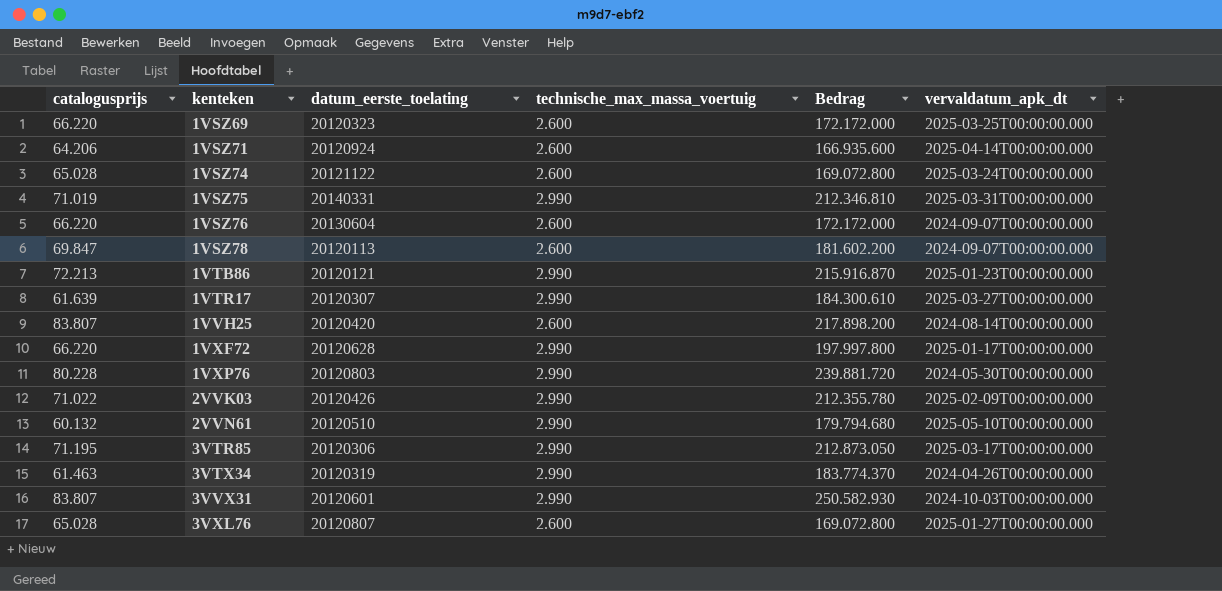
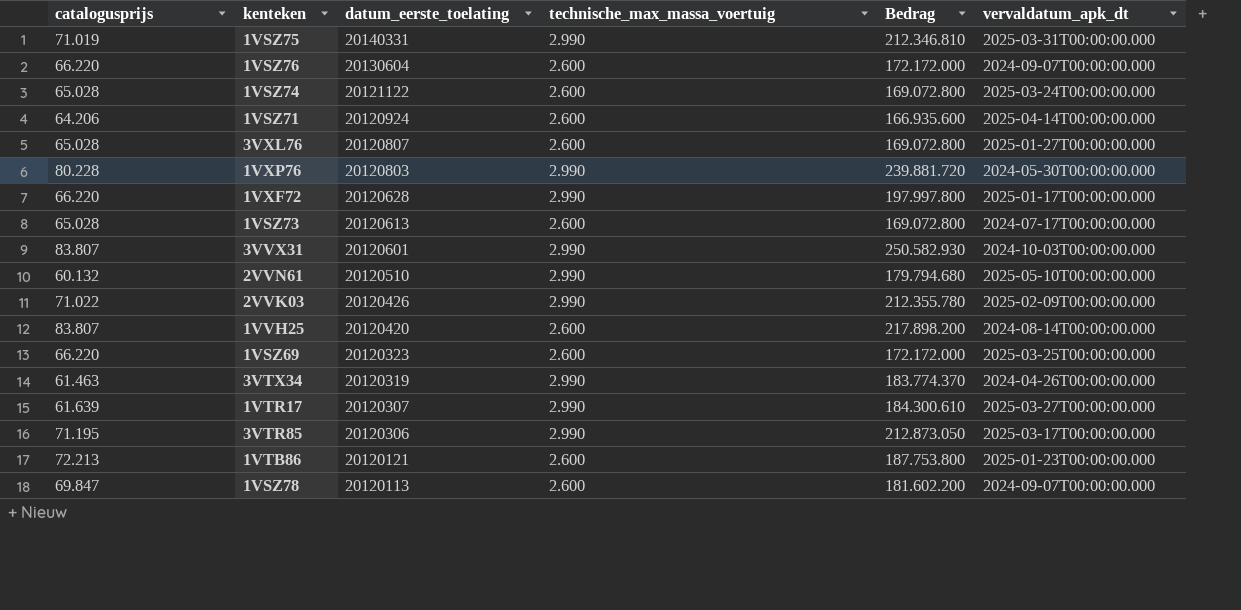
row order: kenteken ascending -> datum_eerste_toelating descending
row 1VSZ73: none -> 65.028 | 20120613 | 2.600 | 169.072.800 | 2024-07-17T00:00:00.000
1VTB86 | technische_max_massa_voertuig: 2.990 -> 2.600
1VTB86 | Bedrag: 215.916.870 -> 187.753.800

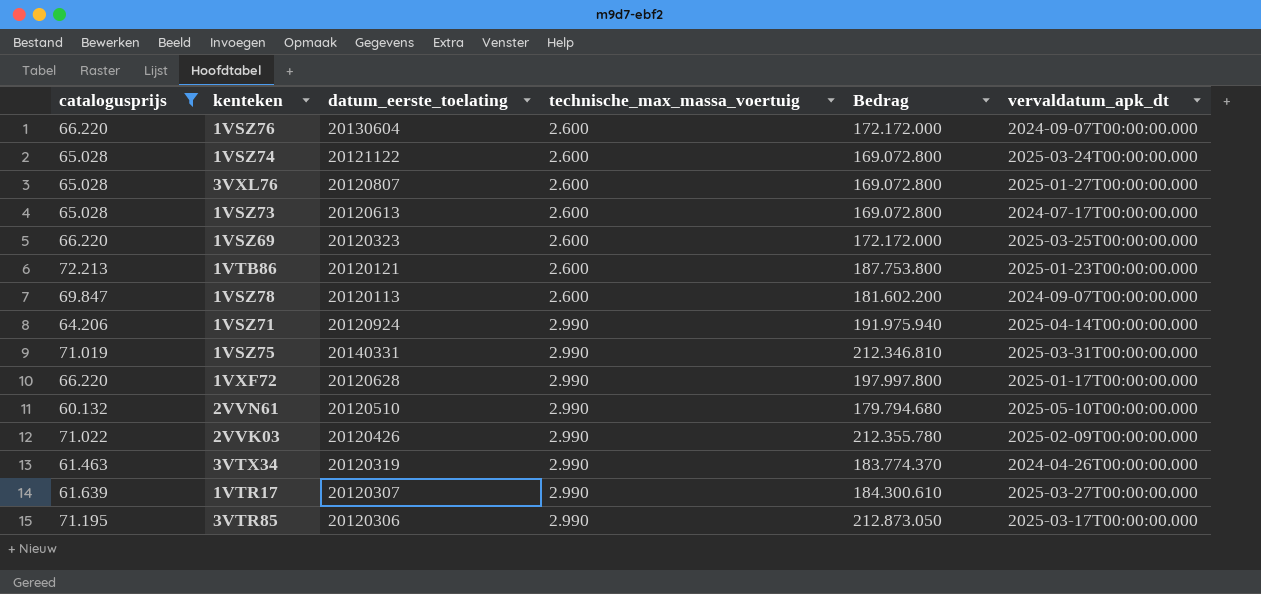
filter: none -> catalogusprijs <= 72.213
row order: datum_eerste_toelating descending -> technische_max_massa_voertuig ascending
1VSZ71 | technische_max_massa_voertuig: 2.600 -> 2.990
1VSZ71 | Bedrag: 166.935.600 -> 191.975.940

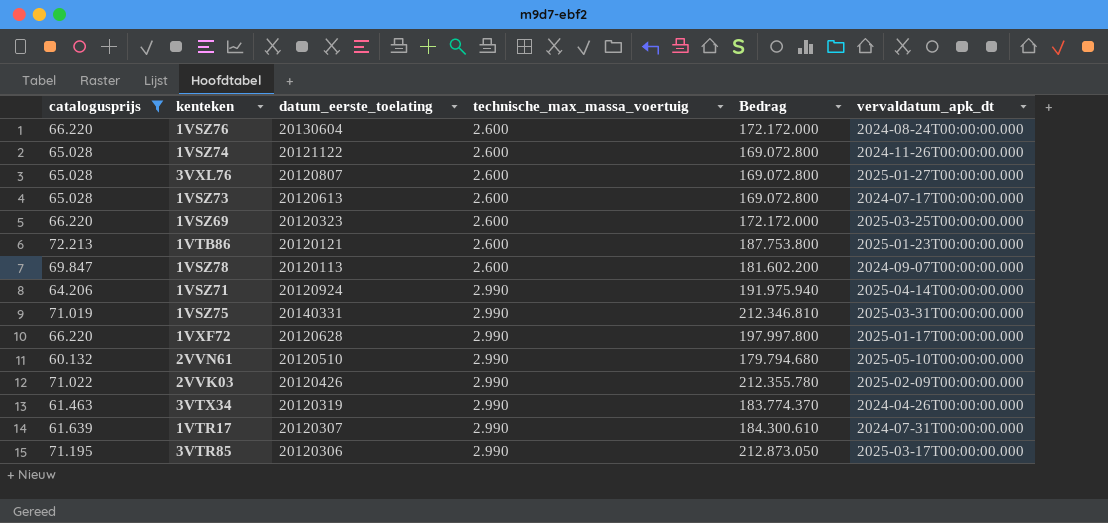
1VSZ76 | vervaldatum_apk_dt: 2024-09-07T00:00:00.000 -> 2024-08-24T00:00:00.000
1VSZ74 | vervaldatum_apk_dt: 2025-03-24T00:00:00.000 -> 2024-11-26T00:00:00.000
1VTR17 | vervaldatum_apk_dt: 2025-03-27T00:00:00.000 -> 2024-07-31T00:00:00.000

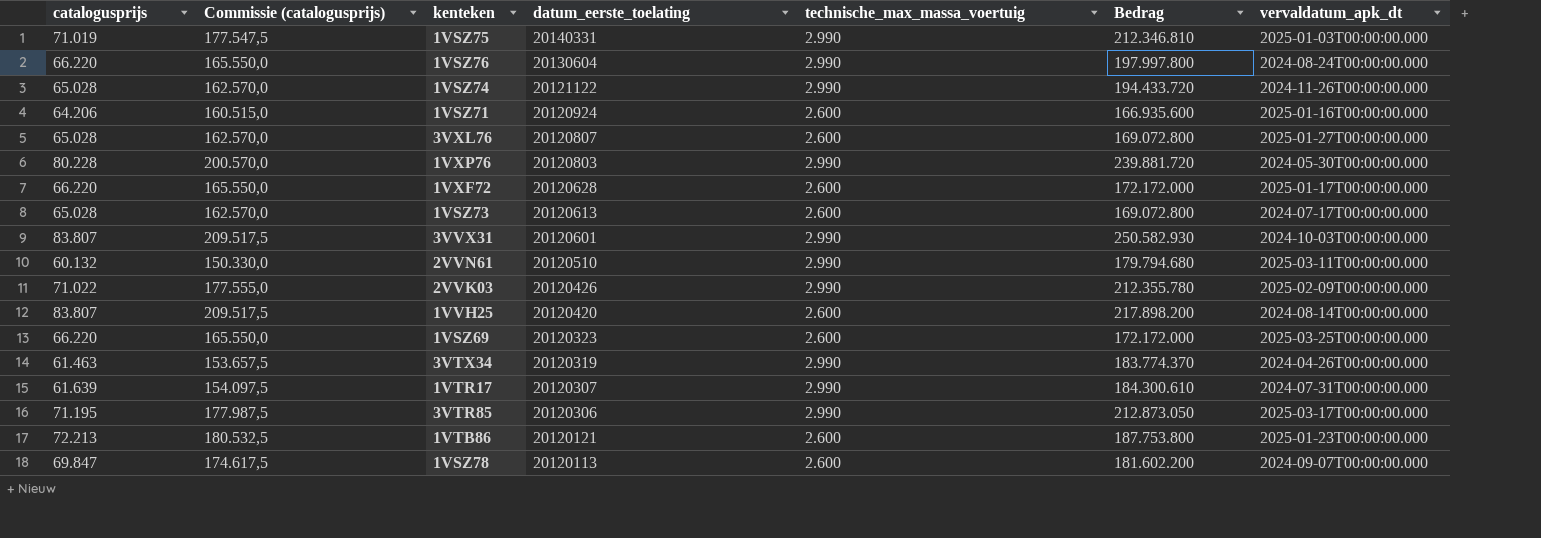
filter: catalogusprijs <= 72.213 -> none
row order: technische_max_massa_voertuig ascending -> datum_eerste_toelating descending
column Commissie (catalogusprijs) | formula: none -> [catalogusprijs] * 2,5
1VSZ75 | vervaldatum_apk_dt: 2025-03-31T00:00:00.000 -> 2025-01-03T00:00:00.000
1VSZ76 | technische_max_massa_voertuig: 2.600 -> 2.990
1VSZ76 | Bedrag: 172.172.000 -> 197.997.800
1VSZ74 | technische_max_massa_voertuig: 2.600 -> 2.990
1VSZ74 | Bedrag: 169.072.800 -> 194.433.720
1VSZ71 | technische_max_massa_voertuig: 2.990 -> 2.600
1VSZ71 | Bedrag: 191.975.940 -> 166.935.600
1VSZ71 | vervaldatum_apk_dt: 2025-04-14T00:00:00.000 -> 2025-01-16T00:00:00.000
1VXF72 | technische_max_massa_voertuig: 2.990 -> 2.600
1VXF72 | Bedrag: 197.997.800 -> 172.172.000
2VVN61 | vervaldatum_apk_dt: 2025-05-10T00:00:00.000 -> 2025-03-11T00:00:00.000

